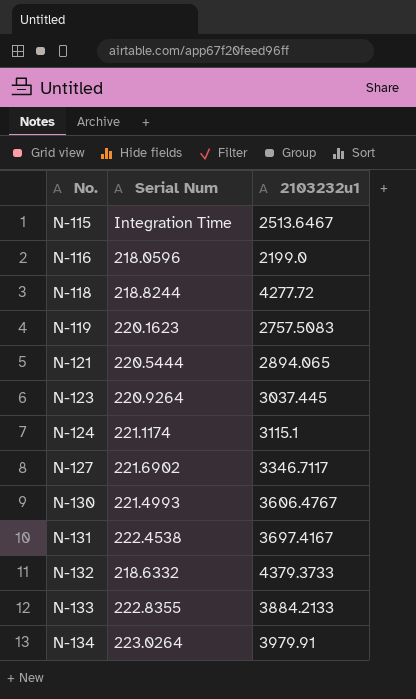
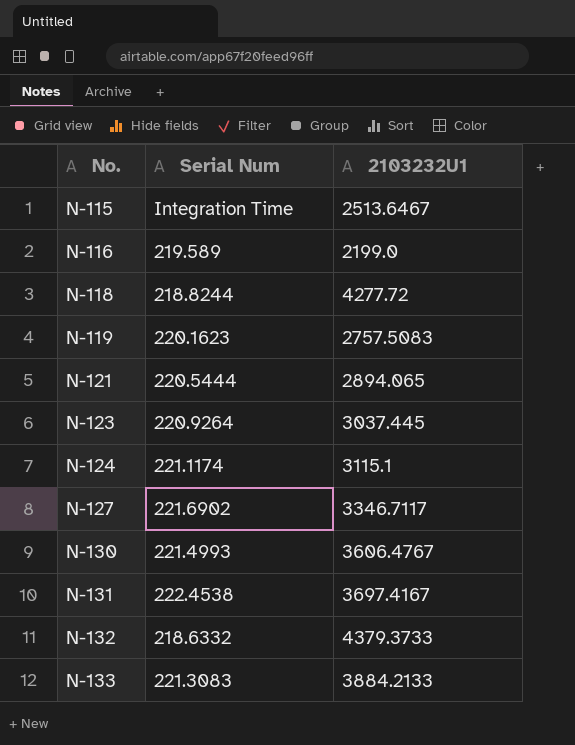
column name: 2103232u1 -> 2103232U1
row N-134: 223.0264 | 3979.91 -> none
N-116 | Serial Num: 218.0596 -> 219.589
N-133 | Serial Num: 222.8355 -> 221.3083

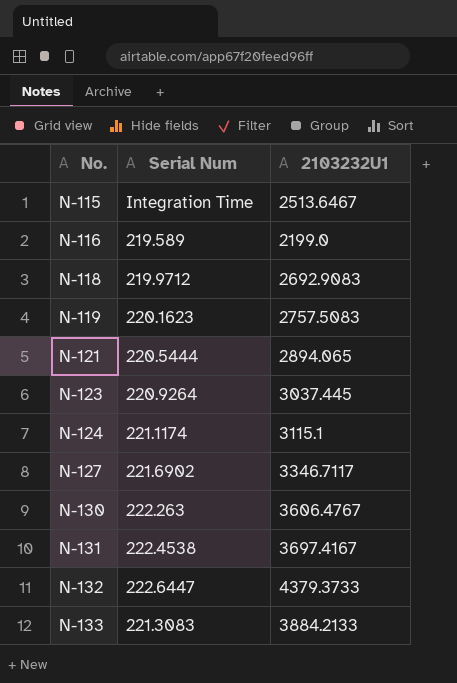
N-118 | Serial Num: 218.8244 -> 219.9712
N-118 | 2103232U1: 4277.72 -> 2692.9083
N-130 | Serial Num: 221.4993 -> 222.263
N-132 | Serial Num: 218.6332 -> 222.6447

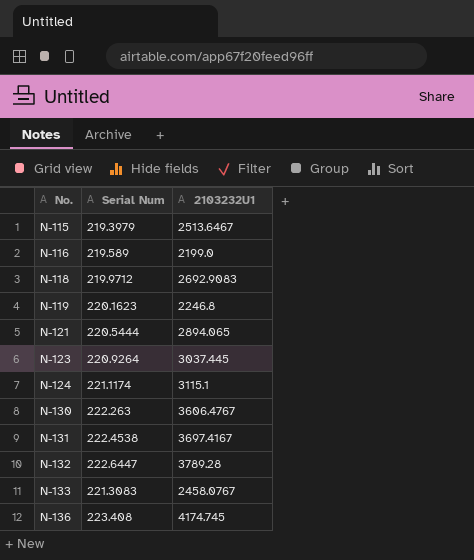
row N-127: 221.6902 | 3346.7117 -> none
N-115 | Serial Num: Integration Time -> 219.3979
N-119 | 2103232U1: 2757.5083 -> 2246.8
N-132 | 2103232U1: 4379.3733 -> 3789.28
N-133 | 2103232U1: 3884.2133 -> 2458.0767
row N-136: none -> 223.408 | 4174.745

